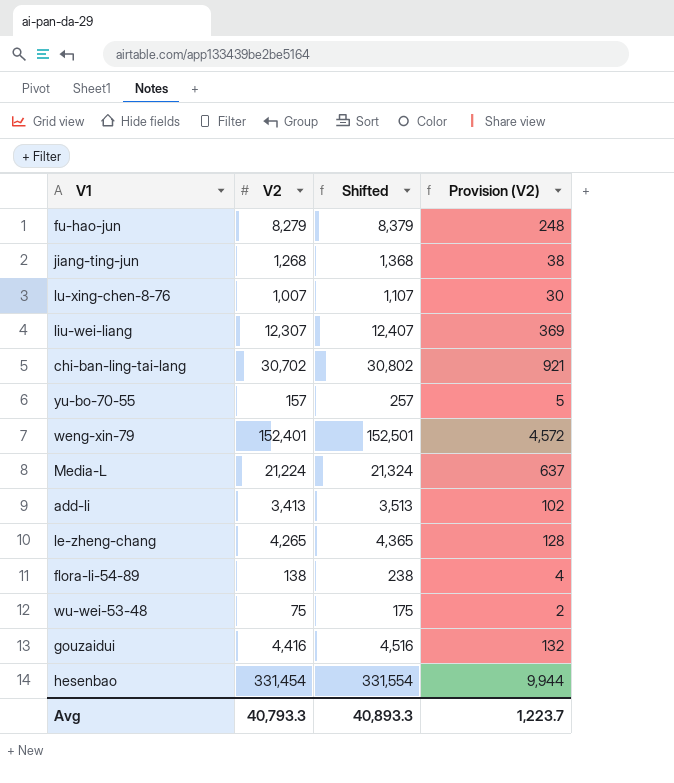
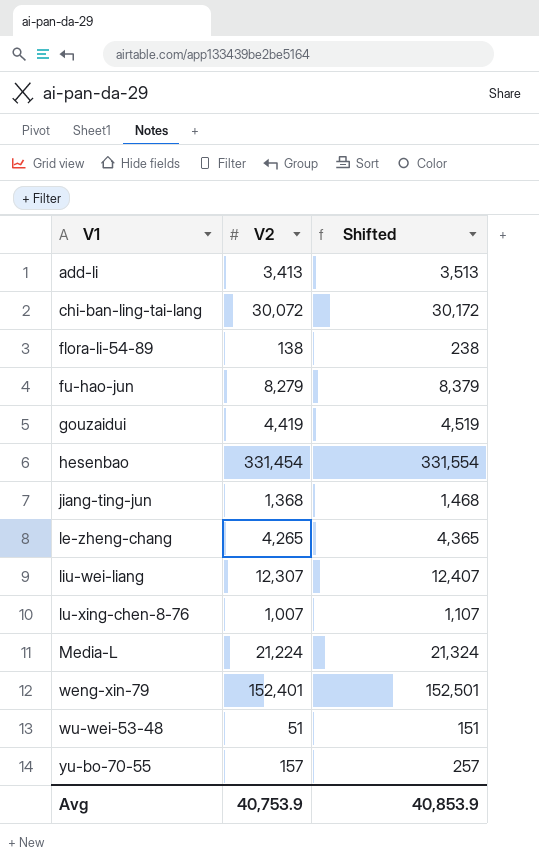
row order: none -> V1 ascending
column Provision (V2) | formula: [V2] * 0.03 -> none
chi-ban-ling-tai-lang | V2: 30,702 -> 30,072
chi-ban-ling-tai-lang | Shifted: 30,802 -> 30,172
gouzaidui | V2: 4,416 -> 4,419
gouzaidui | Shifted: 4,516 -> 4,519
jiang-ting-jun | V2: 1,268 -> 1,368
jiang-ting-jun | Shifted: 1,368 -> 1,468
wu-wei-53-48 | V2: 75 -> 51
wu-wei-53-48 | Shifted: 175 -> 151
Avg | V2: 40,793.3 -> 40,753.9
Avg | Shifted: 40,893.3 -> 40,853.9

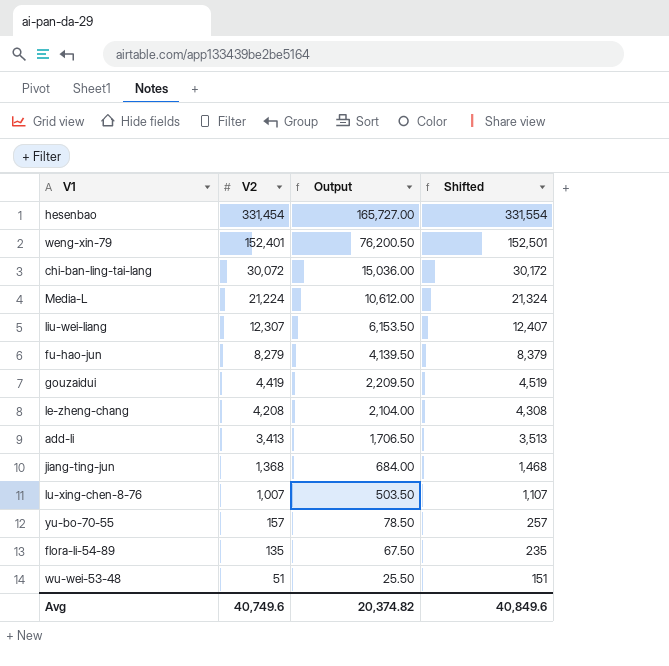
row order: V1 ascending -> V2 descending
column Output | formula: none -> [V2] * 0.5
le-zheng-chang | V2: 4,265 -> 4,208
le-zheng-chang | Shifted: 4,365 -> 4,308
flora-li-54-89 | V2: 138 -> 135
flora-li-54-89 | Shifted: 238 -> 235
Avg | V2: 40,753.9 -> 40,749.6
Avg | Shifted: 40,853.9 -> 40,849.6

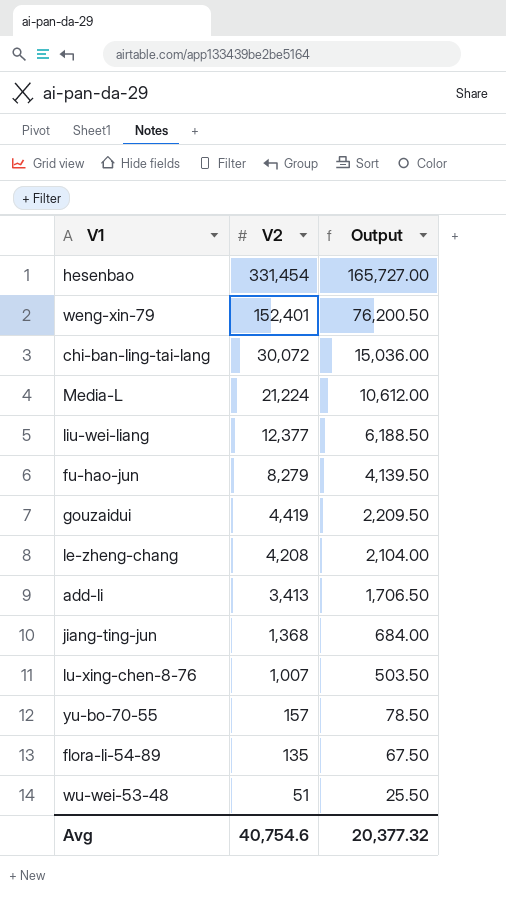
column Shifted | formula: [V2] + 100 -> none
liu-wei-liang | V2: 12,307 -> 12,377
liu-wei-liang | Output: 6,153.50 -> 6,188.50
Avg | V2: 40,749.6 -> 40,754.6
Avg | Output: 20,374.82 -> 20,377.32

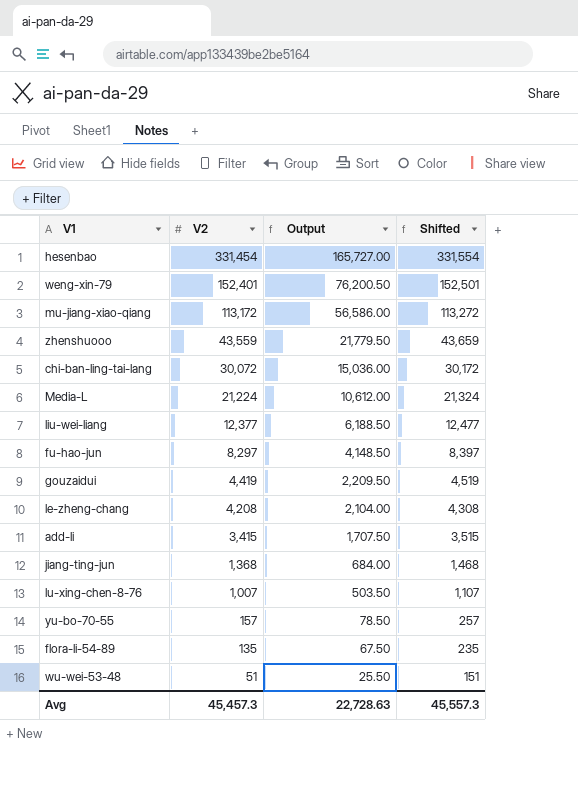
column Shifted | formula: none -> [V2] + 100
row mu-jiang-xiao-qiang: none -> 113,172 | 56,586.00 | 113,272
row zhenshuooo: none -> 43,559 | 21,779.50 | 43,659
fu-hao-jun | V2: 8,279 -> 8,297
fu-hao-jun | Output: 4,139.50 -> 4,148.50
add-li | V2: 3,413 -> 3,415
add-li | Output: 1,706.50 -> 1,707.50
Avg | V2: 40,754.6 -> 45,457.3
Avg | Output: 20,377.32 -> 22,728.63

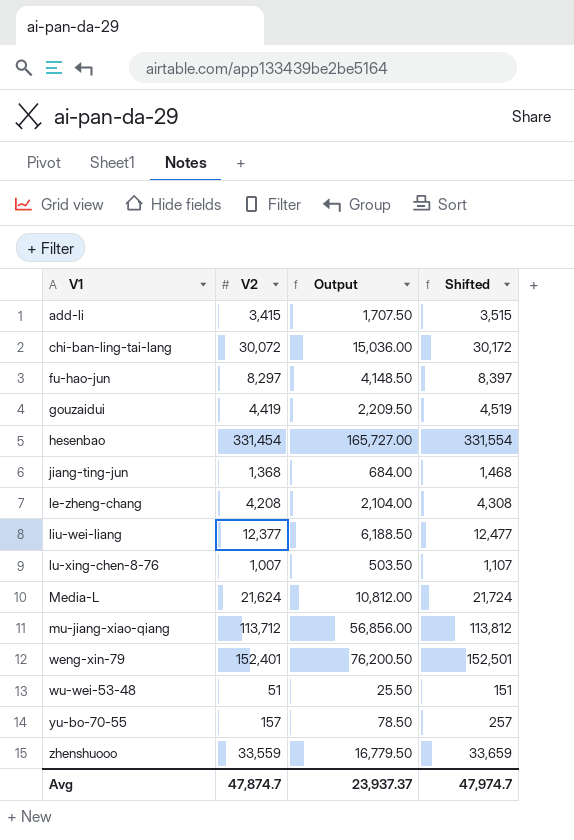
row order: V2 descending -> V1 ascending
row flora-li-54-89: 135 | 67.50 | 235 -> none
Media-L | V2: 21,224 -> 21,624
Media-L | Output: 10,612.00 -> 10,812.00
Media-L | Shifted: 21,324 -> 21,724
mu-jiang-xiao-qiang | V2: 113,172 -> 113,712
mu-jiang-xiao-qiang | Output: 56,586.00 -> 56,856.00
mu-jiang-xiao-qiang | Shifted: 113,272 -> 113,812
zhenshuooo | V2: 43,559 -> 33,559
zhenshuooo | Output: 21,779.50 -> 16,779.50
zhenshuooo | Shifted: 43,659 -> 33,659
Avg | V2: 45,457.3 -> 47,874.7
Avg | Output: 22,728.63 -> 23,937.37
Avg | Shifted: 45,557.3 -> 47,974.7

